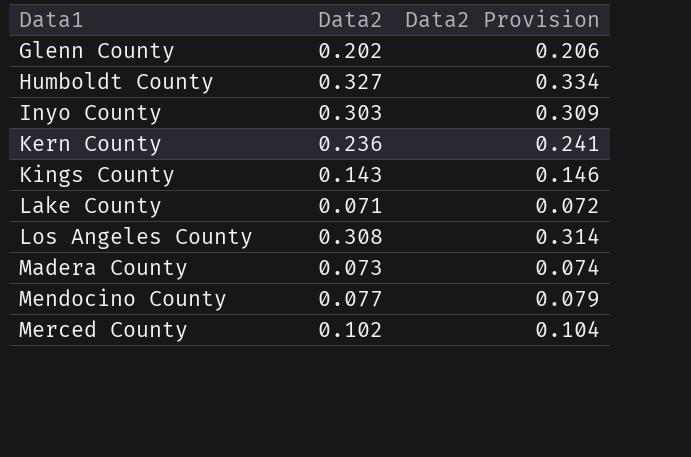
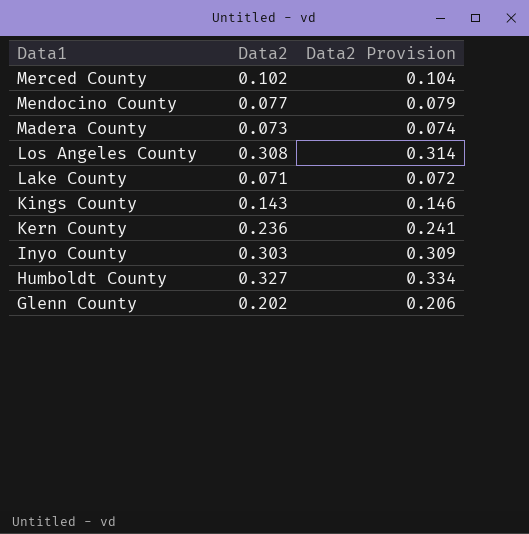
row order: Data1 ascending -> Data1 descending

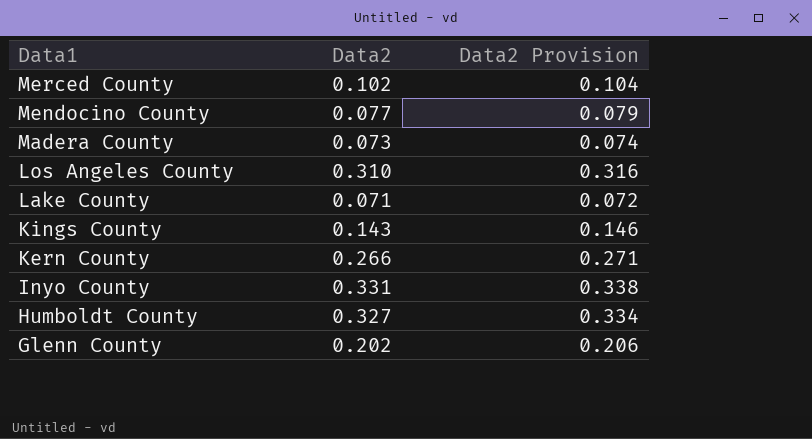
Los Angeles County | Data2: 0.308 -> 0.310
Los Angeles County | Data2 Provision: 0.314 -> 0.316
Kern County | Data2: 0.236 -> 0.266
Kern County | Data2 Provision: 0.241 -> 0.271
Inyo County | Data2: 0.303 -> 0.331
Inyo County | Data2 Provision: 0.309 -> 0.338

